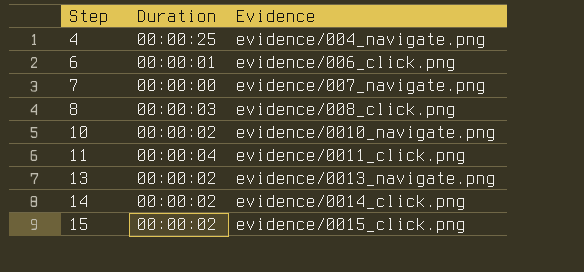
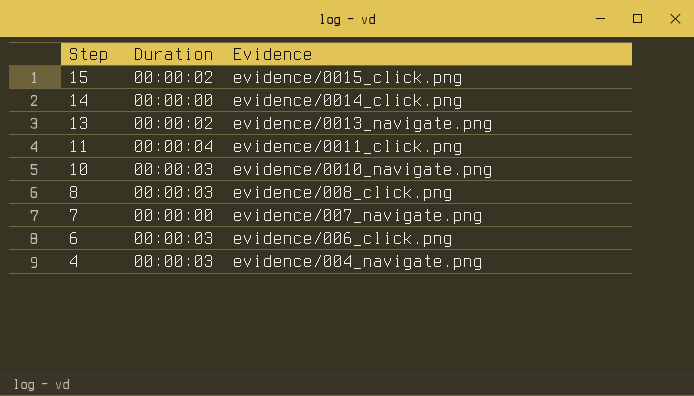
row order: Step ascending -> Step descending
14 | Duration: 00:00:02 -> 00:00:00
10 | Duration: 00:00:02 -> 00:00:03
6 | Duration: 00:00:01 -> 00:00:03
4 | Duration: 00:00:25 -> 00:00:03

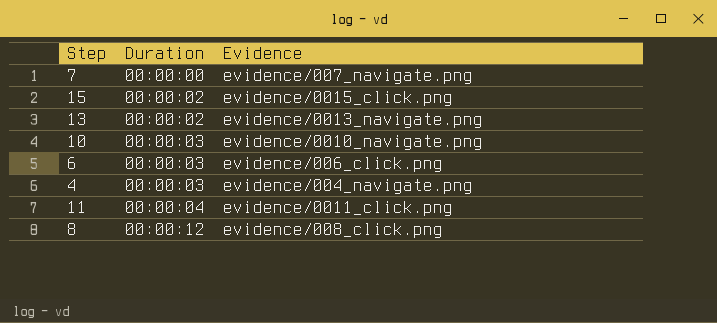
row order: Step descending -> Duration ascending
row 14: 00:00:00 | evidence/0014_click.png -> none
8 | Duration: 00:00:03 -> 00:00:12

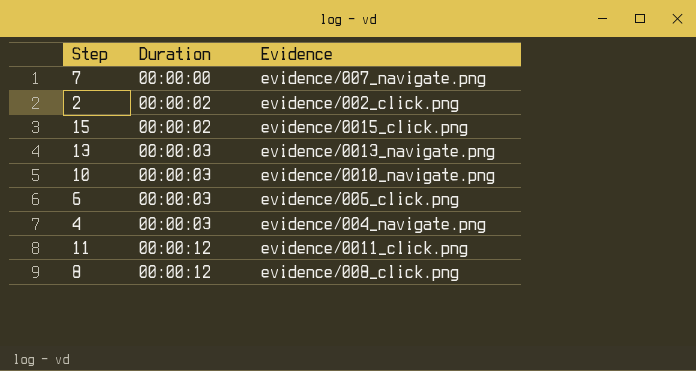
row 2: none -> 00:00:02 | evidence/002_click.png
13 | Duration: 00:00:02 -> 00:00:03
11 | Duration: 00:00:04 -> 00:00:12

